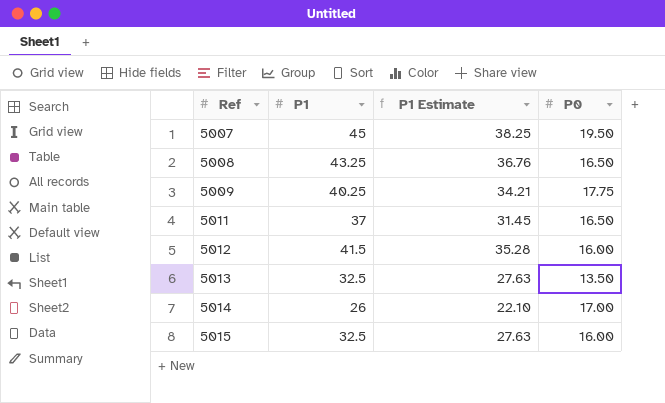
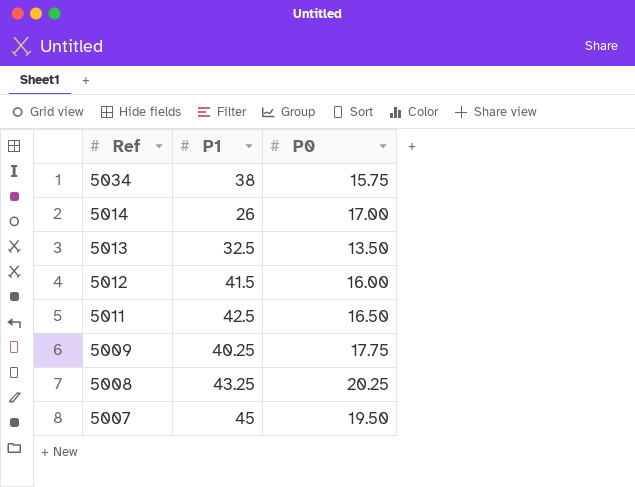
row order: Ref ascending -> Ref descending
column P1 Estimate | formula: [P1] * 0.85 -> none
row 5015: 32.5 | 27.63 | 16.00 -> none
row 5034: none -> 38 | 15.75
5011 | P1: 37 -> 42.5
5008 | P0: 16.50 -> 20.25

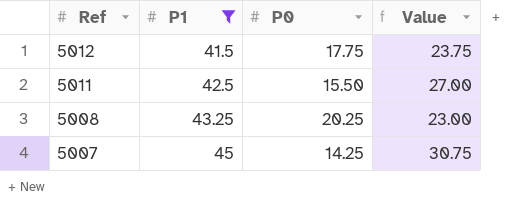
filter: none -> P1 >= 41.5
column Value | formula: none -> [P1] - [P0]
5012 | P0: 16.00 -> 17.75
5011 | P0: 16.50 -> 15.50
5007 | P0: 19.50 -> 14.25

